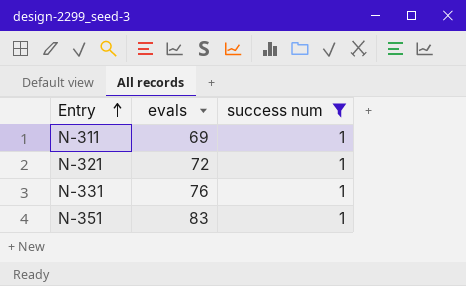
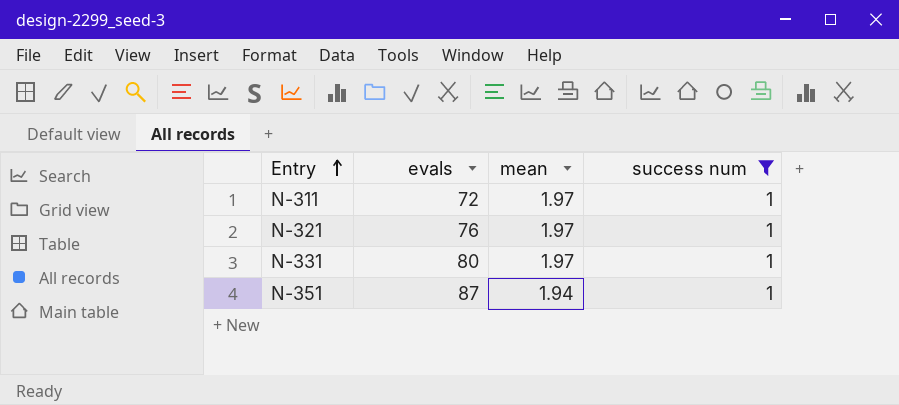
column mean | position: none -> 3
N-311 | evals: 69 -> 72
N-321 | evals: 72 -> 76
N-331 | evals: 76 -> 80
N-351 | evals: 83 -> 87

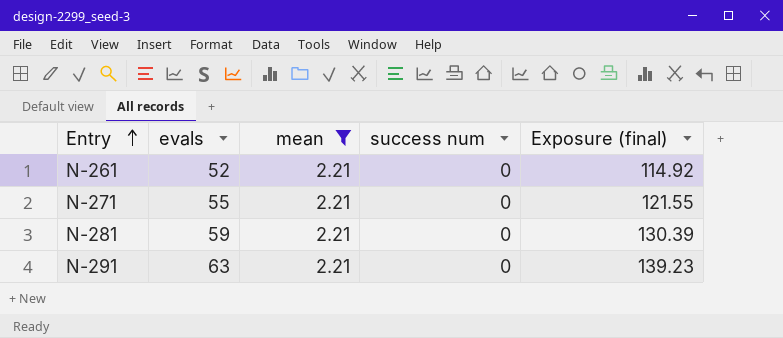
filter: success num = 1 -> mean = 2.21
column Exposure (final) | formula: none -> [evals] * [mean]

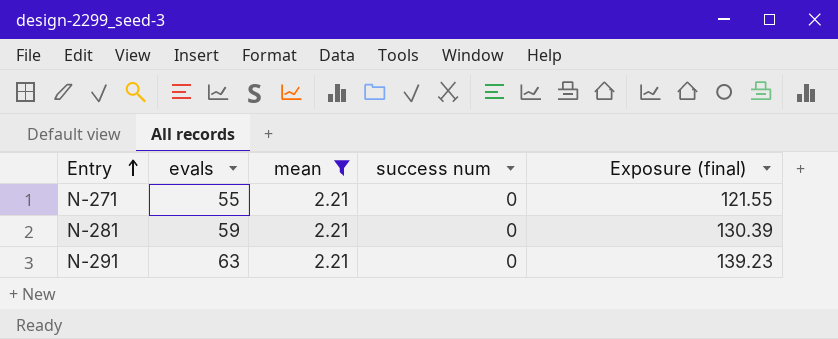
row N-261: 52 | 2.21 | 0 | 114.92 -> none

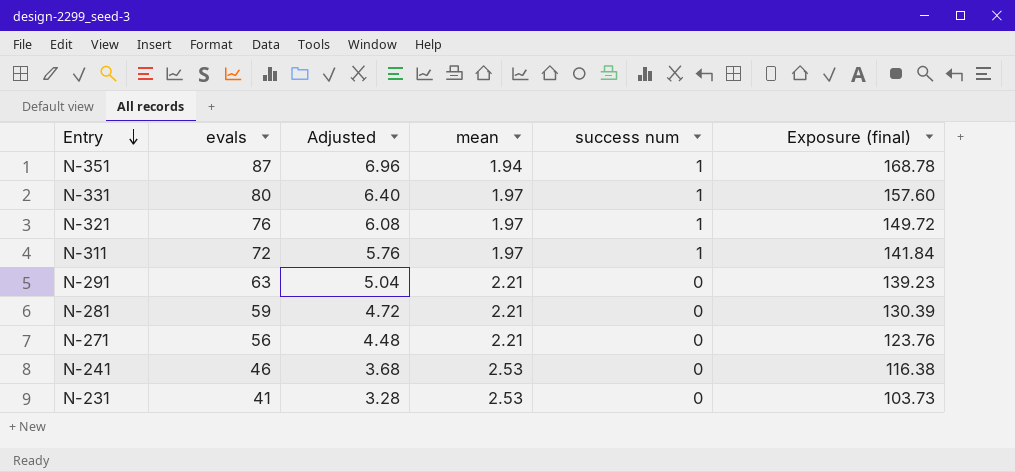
filter: mean = 2.21 -> none
row order: Entry ascending -> Entry descending
column Adjusted | formula: none -> [evals] * 0.08
N-271 | evals: 55 -> 56
N-271 | Exposure (final): 121.55 -> 123.76

